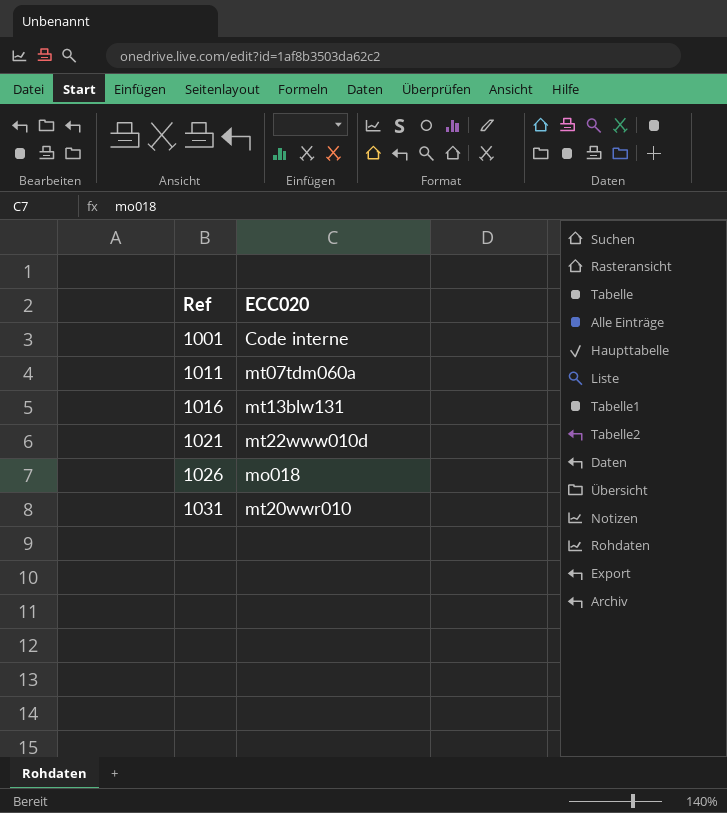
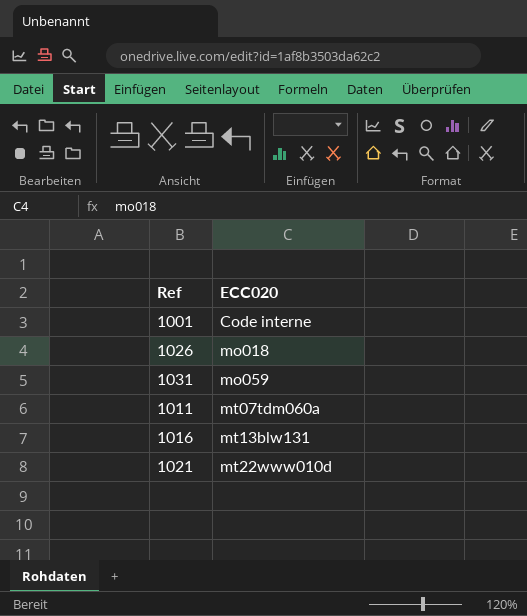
row order: Ref ascending -> ECC020 ascending
1031 | ECC020: mt20wwr010 -> mo059

